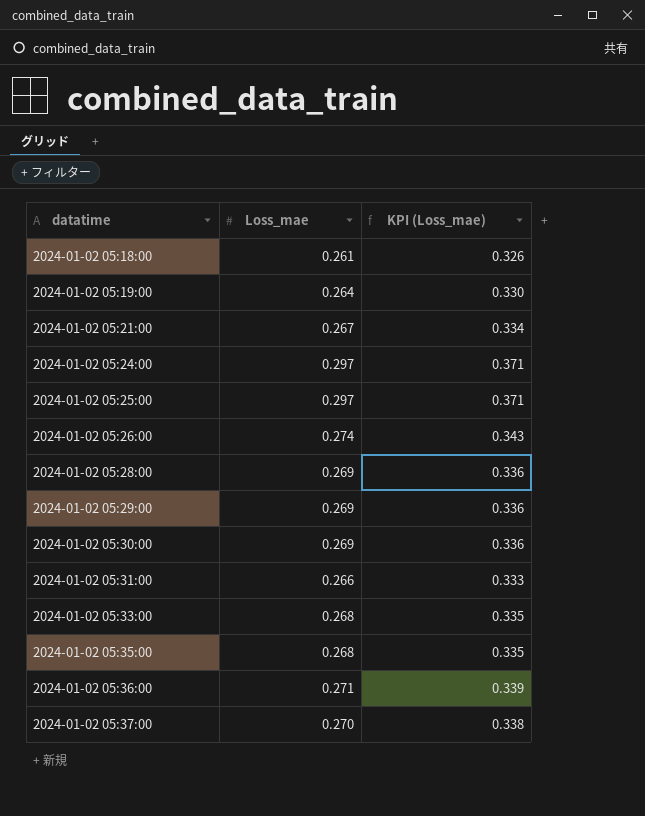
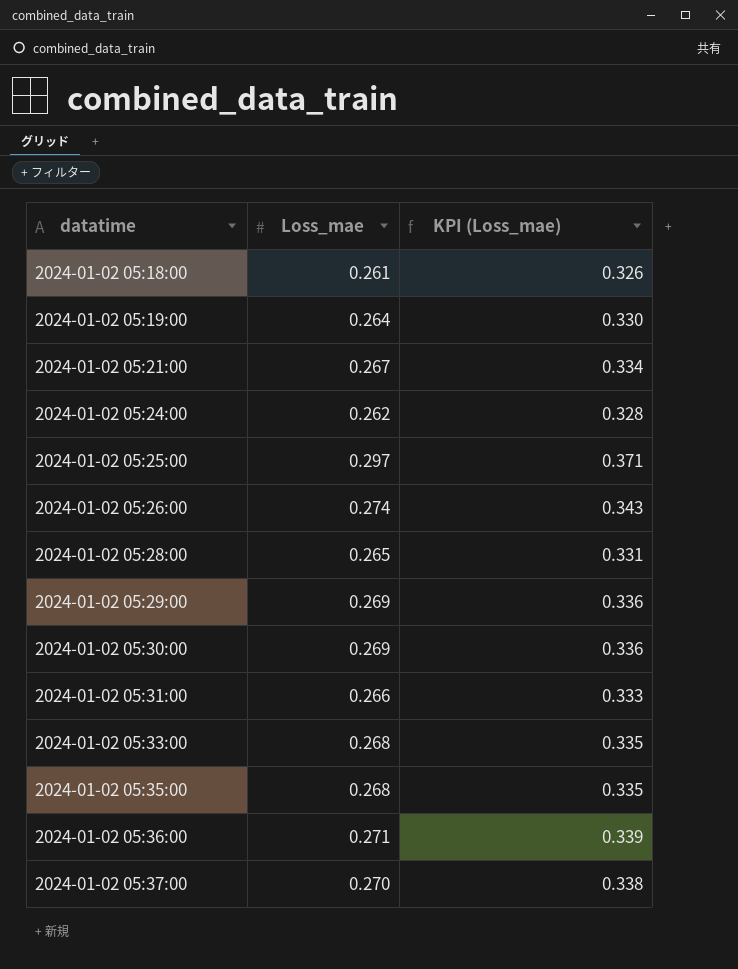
2024-01-02 05:24:00 | Loss_mae: 0.297 -> 0.262
2024-01-02 05:24:00 | KPI (Loss_mae): 0.371 -> 0.328
2024-01-02 05:28:00 | Loss_mae: 0.269 -> 0.265
2024-01-02 05:28:00 | KPI (Loss_mae): 0.336 -> 0.331

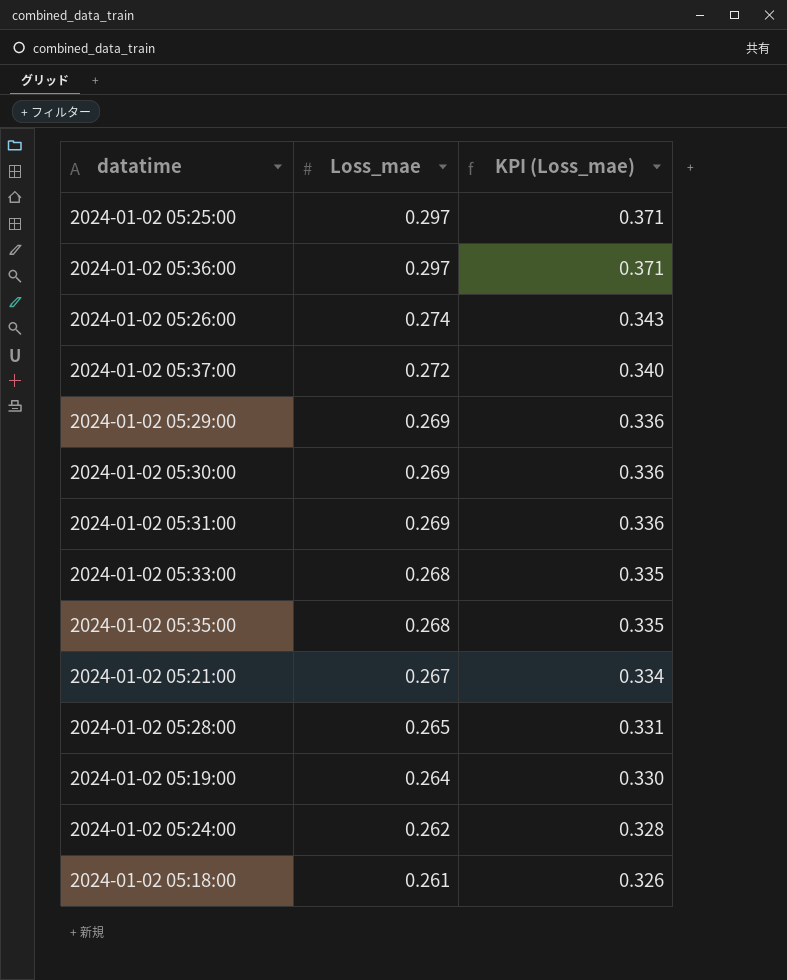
row order: datatime ascending -> Loss_mae descending
2024-01-02 05:36:00 | Loss_mae: 0.271 -> 0.297
2024-01-02 05:36:00 | KPI (Loss_mae): 0.339 -> 0.371
2024-01-02 05:37:00 | Loss_mae: 0.270 -> 0.272
2024-01-02 05:37:00 | KPI (Loss_mae): 0.338 -> 0.340
2024-01-02 05:31:00 | Loss_mae: 0.266 -> 0.269
2024-01-02 05:31:00 | KPI (Loss_mae): 0.333 -> 0.336

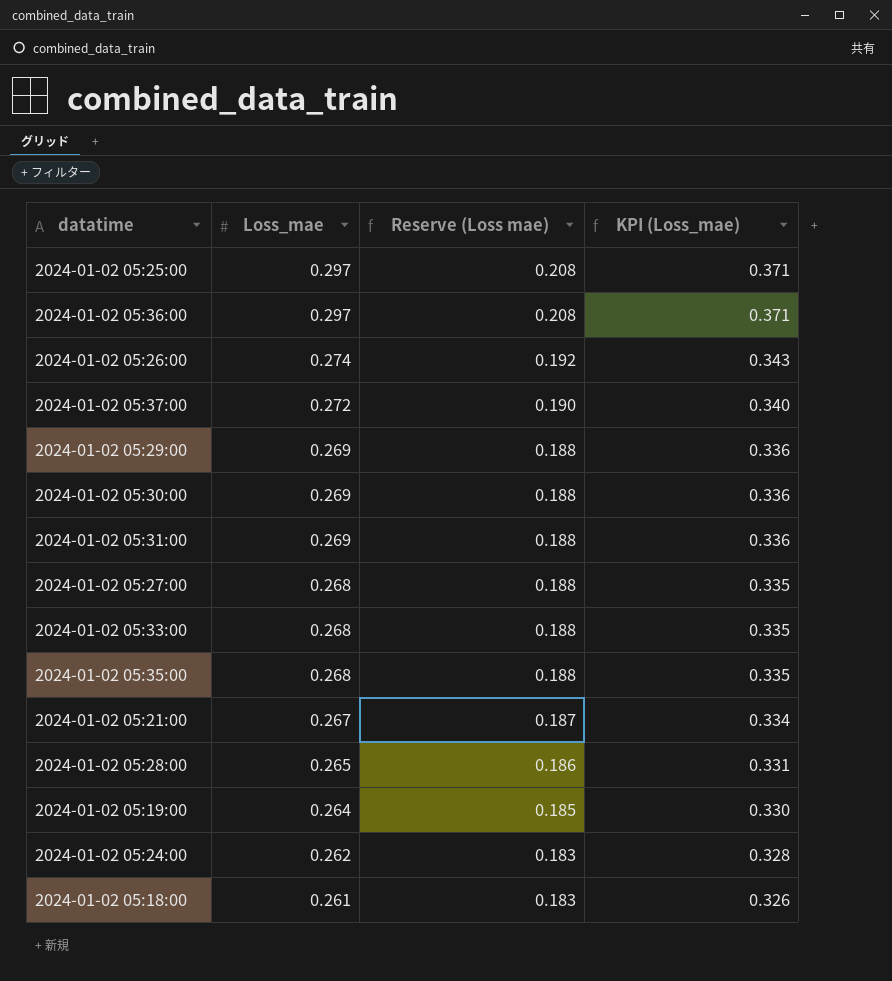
column Reserve (Loss mae) | formula: none -> [Loss_mae] * 0.7
row 2024-01-02 05:27:00: none -> 0.268 | 0.188 | 0.335

